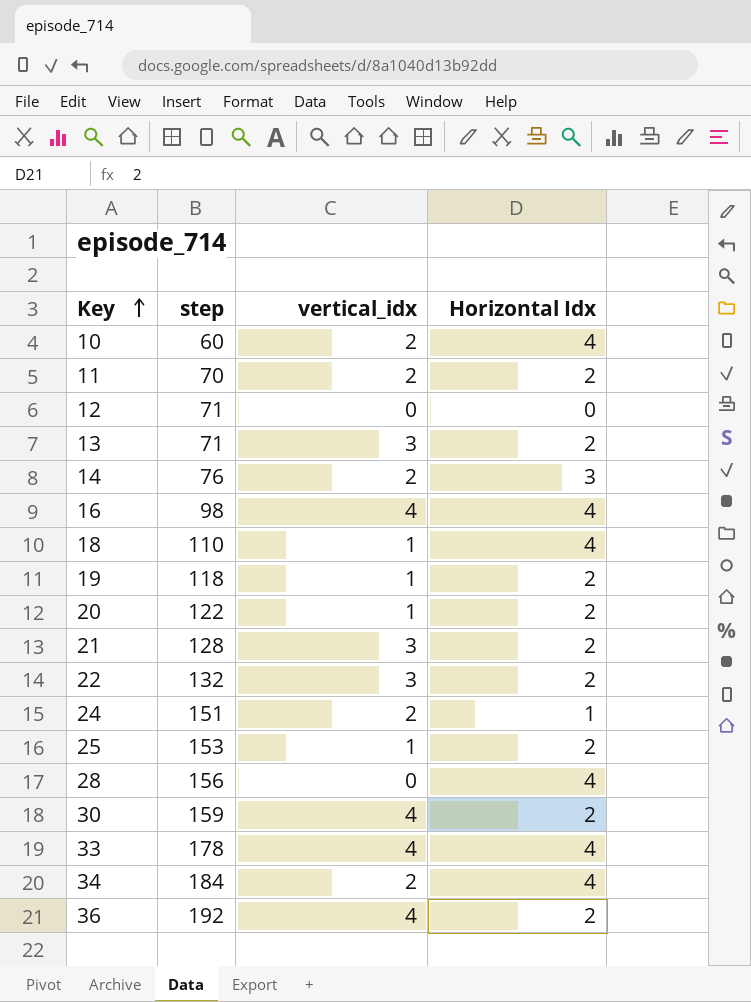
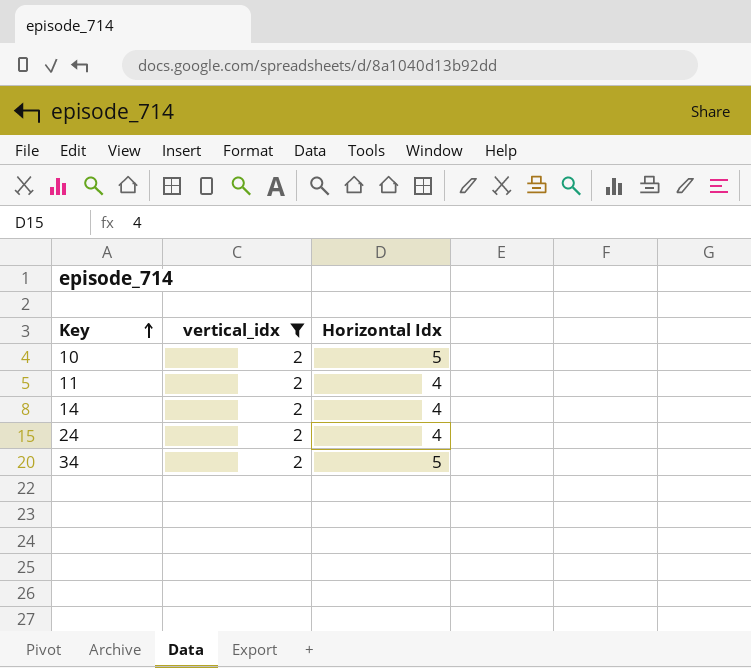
filter: none -> vertical_idx = 2
column step | position: 2 -> none
10 | Horizontal Idx: 4 -> 5
11 | Horizontal Idx: 2 -> 4
14 | Horizontal Idx: 3 -> 4
24 | Horizontal Idx: 1 -> 4
34 | Horizontal Idx: 4 -> 5

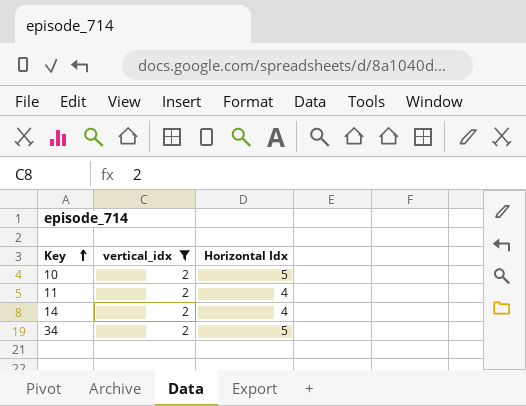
row 24: 2 | 4 -> none

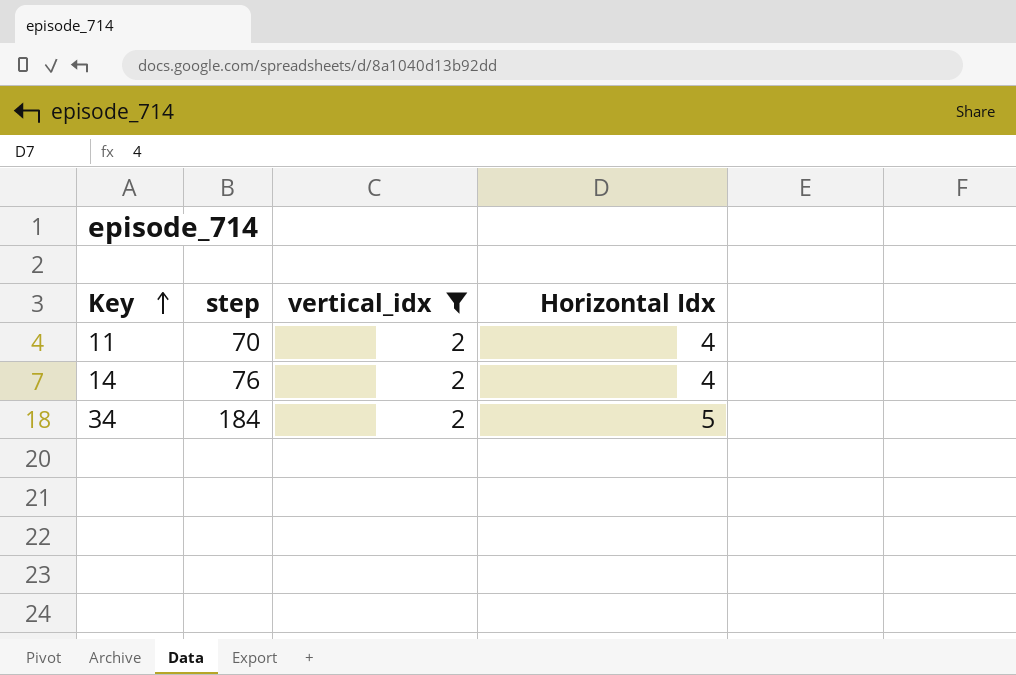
column step | position: none -> 2
row 10: 2 | 5 -> none

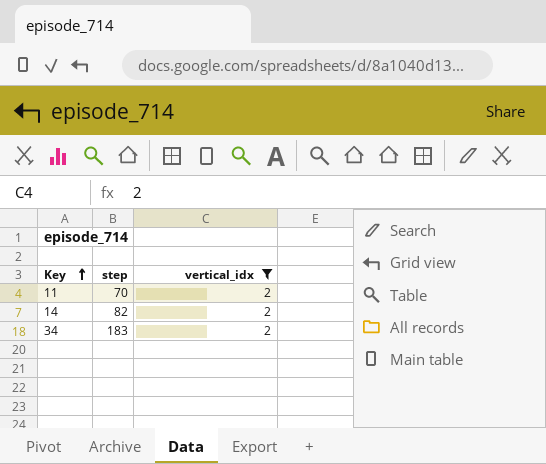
column Horizontal Idx | position: 4 -> none
14 | step: 76 -> 82
34 | step: 184 -> 183

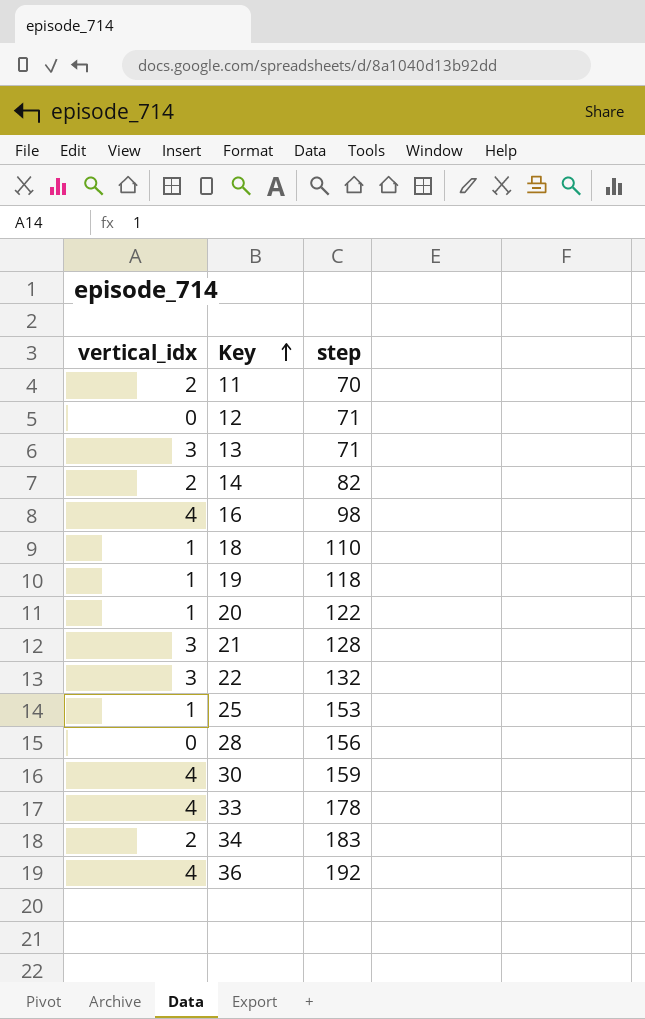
filter: vertical_idx = 2 -> none
column vertical_idx | position: 3 -> 1

